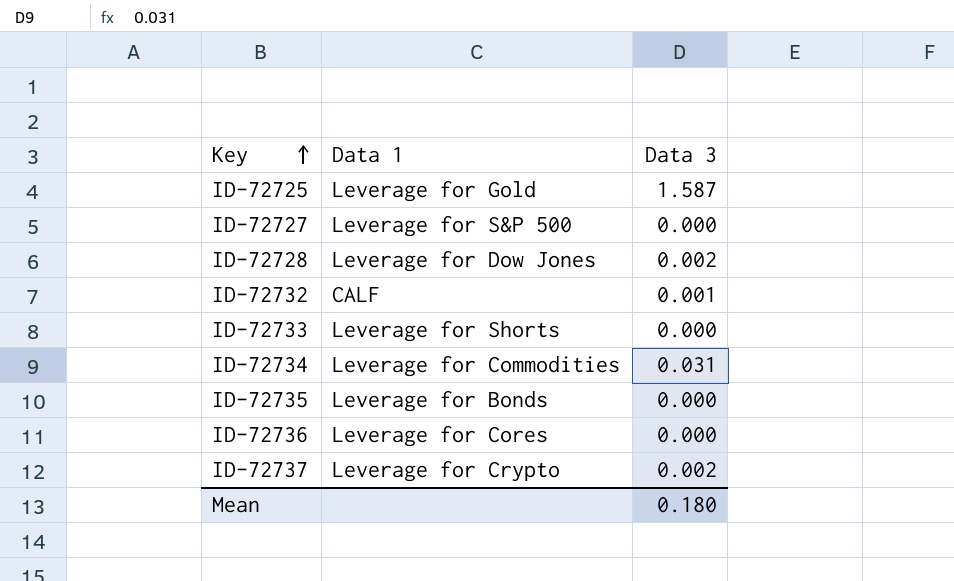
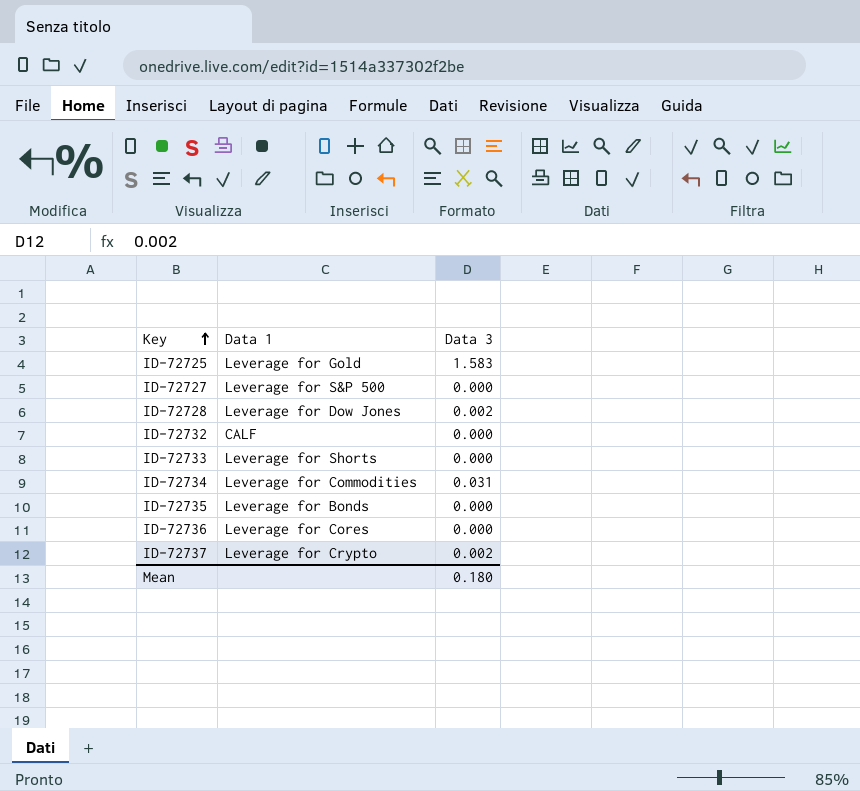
ID-72725 | Data 3: 1.587 -> 1.583
ID-72732 | Data 3: 0.001 -> 0.000

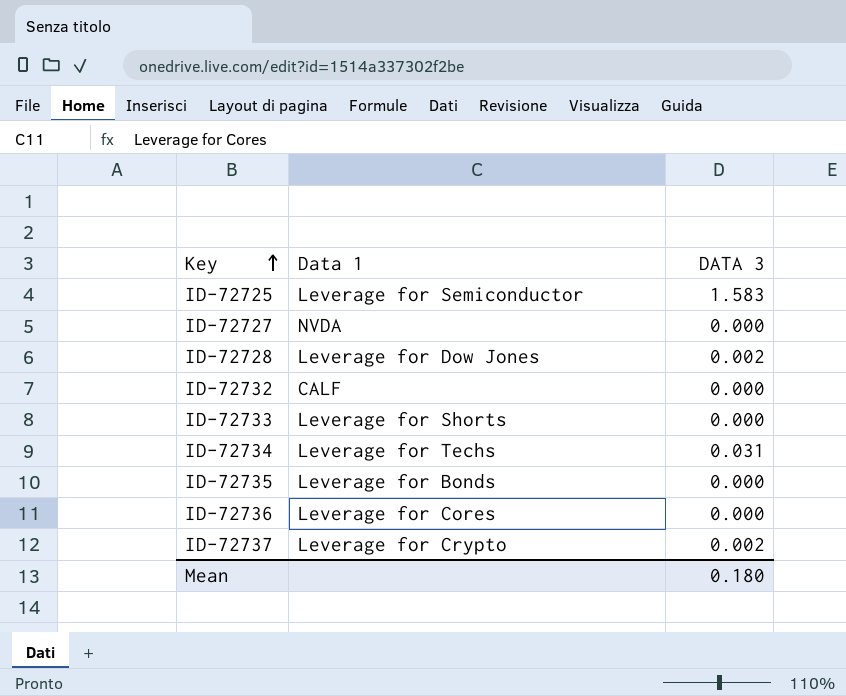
column name: Data 3 -> DATA 3
ID-72725 | Data 1: Leverage for Gold -> Leverage for Semiconductor
ID-72727 | Data 1: Leverage for S&P 500 -> NVDA
ID-72734 | Data 1: Leverage for Commodities -> Leverage for Techs

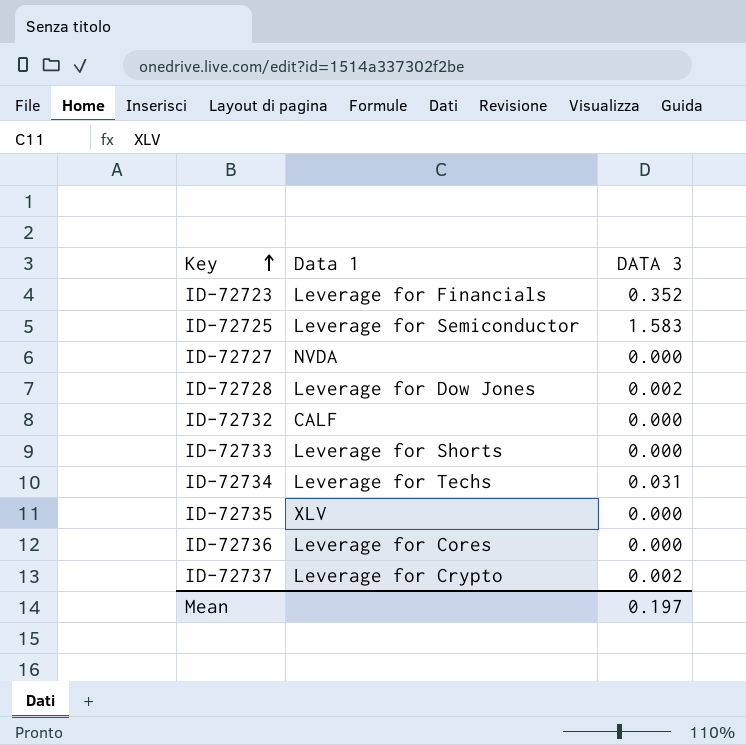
row ID-72723: none -> Leverage for Financials | 0.352
ID-72735 | Data 1: Leverage for Bonds -> XLV
Mean | DATA 3: 0.180 -> 0.197

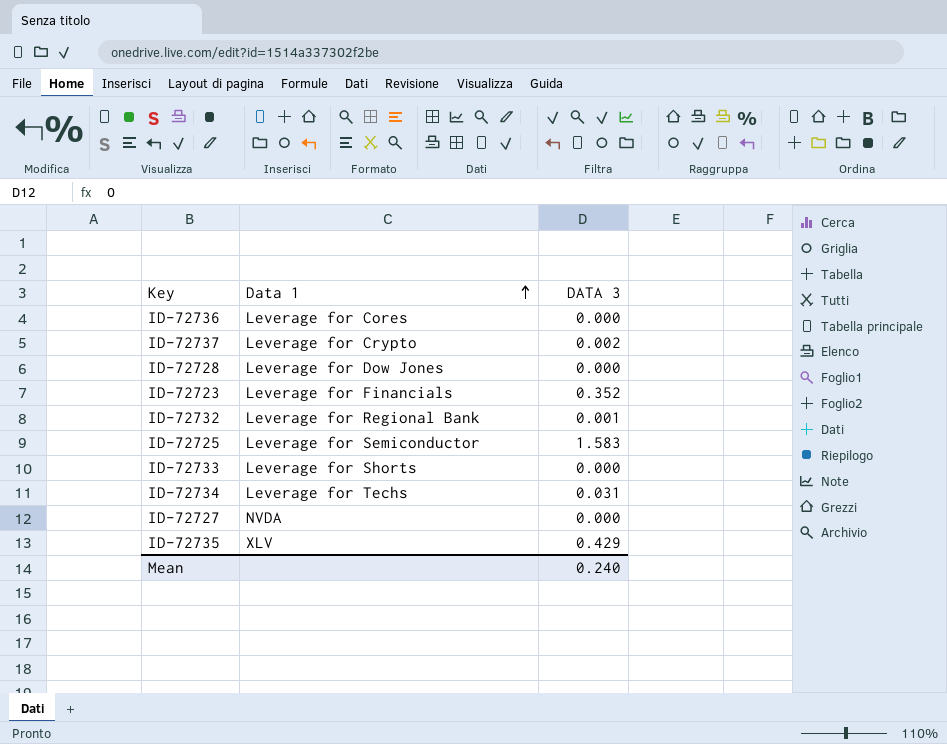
row order: Key ascending -> Data 1 ascending
ID-72728 | DATA 3: 0.002 -> 0.000
ID-72732 | Data 1: CALF -> Leverage for Regional Bank
ID-72732 | DATA 3: 0.000 -> 0.001
ID-72735 | DATA 3: 0.000 -> 0.429
Mean | DATA 3: 0.197 -> 0.240

